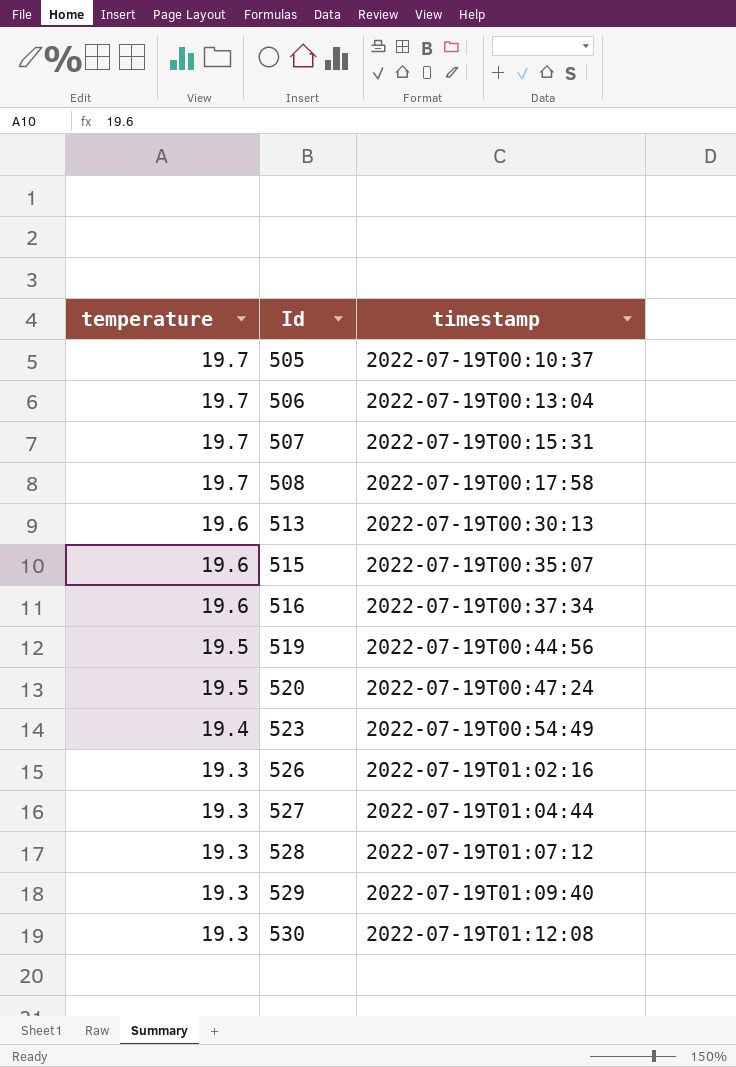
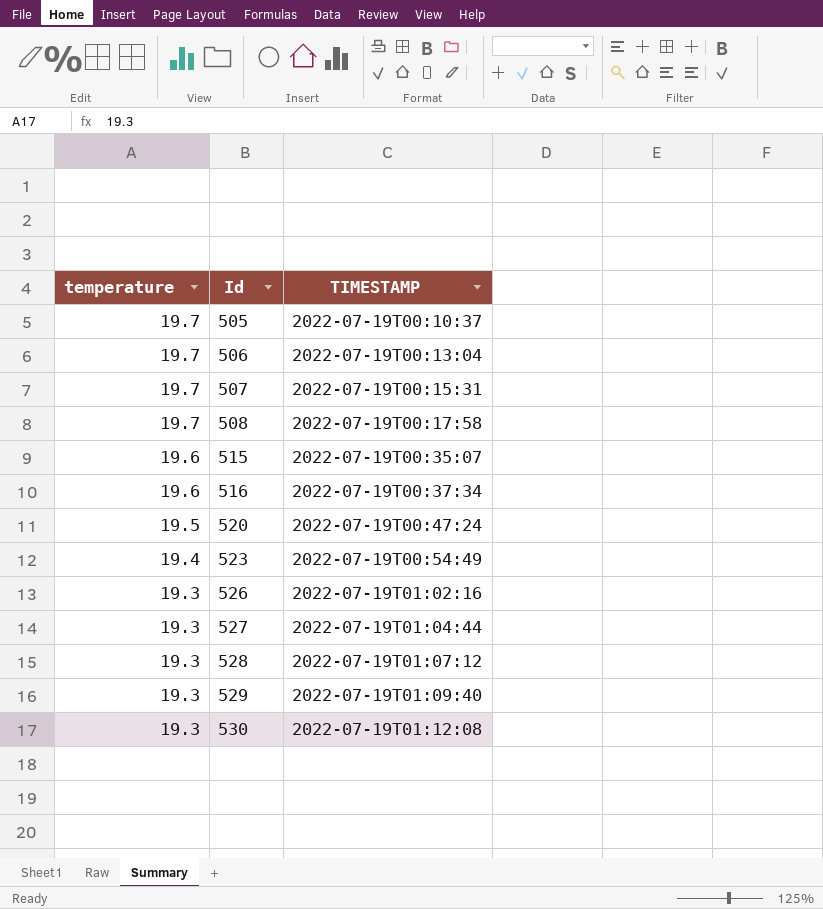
column name: timestamp -> TIMESTAMP
row 513: 19.6 | 2022-07-19T00:30:13 -> none
row 519: 19.5 | 2022-07-19T00:44:56 -> none

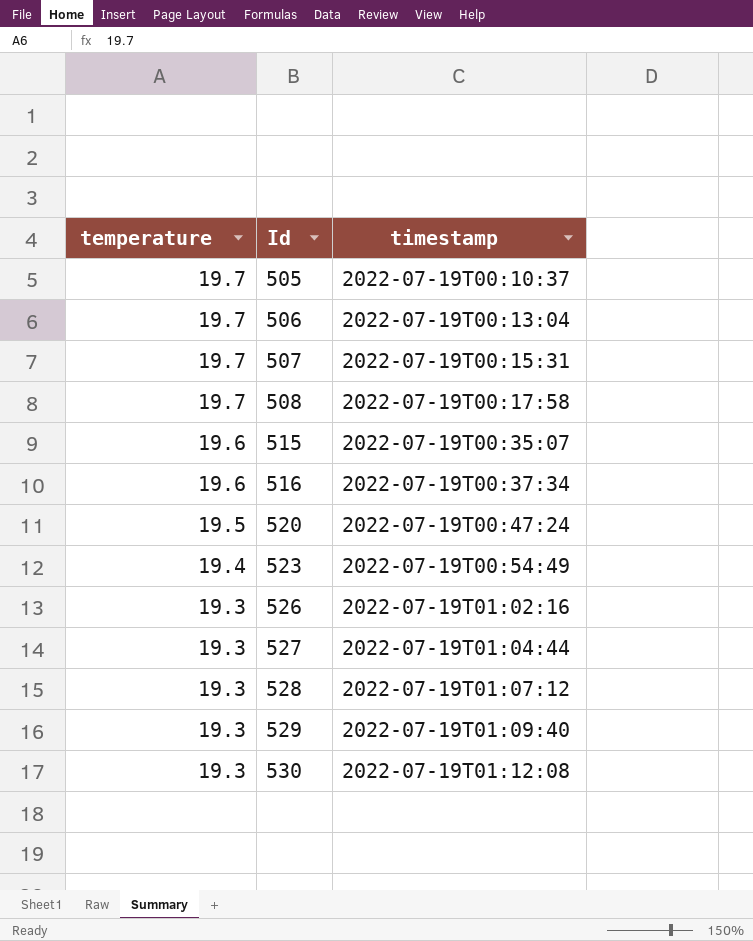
column name: TIMESTAMP -> timestamp

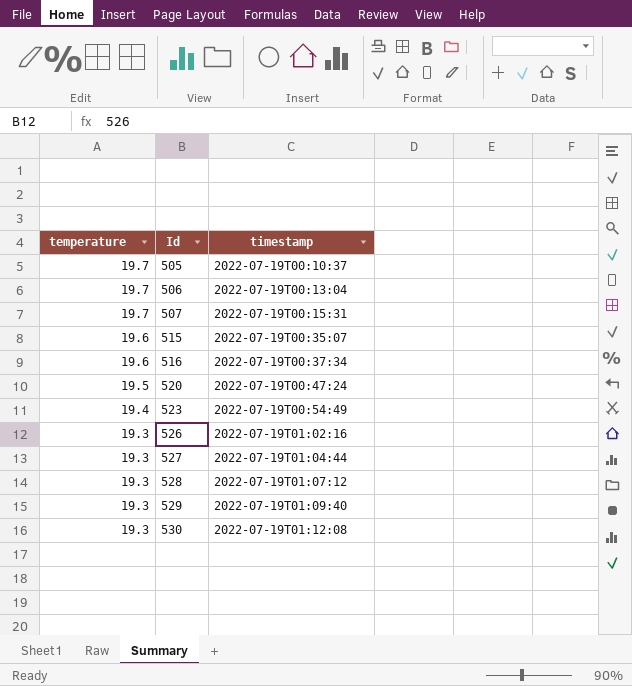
row 508: 19.7 | 2022-07-19T00:17:58 -> none

